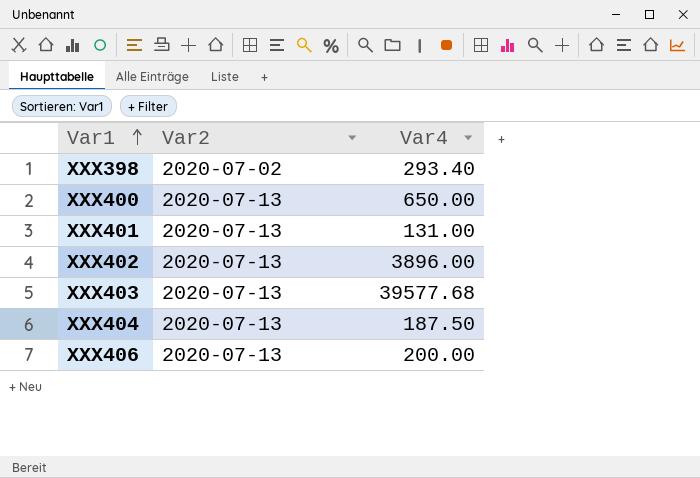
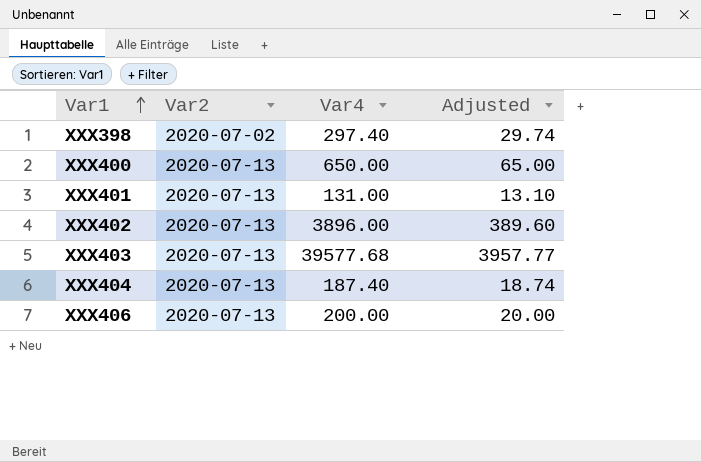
column Adjusted | formula: none -> [Var4] * 0.1
XXX398 | Var4: 293.40 -> 297.40
XXX404 | Var4: 187.50 -> 187.40

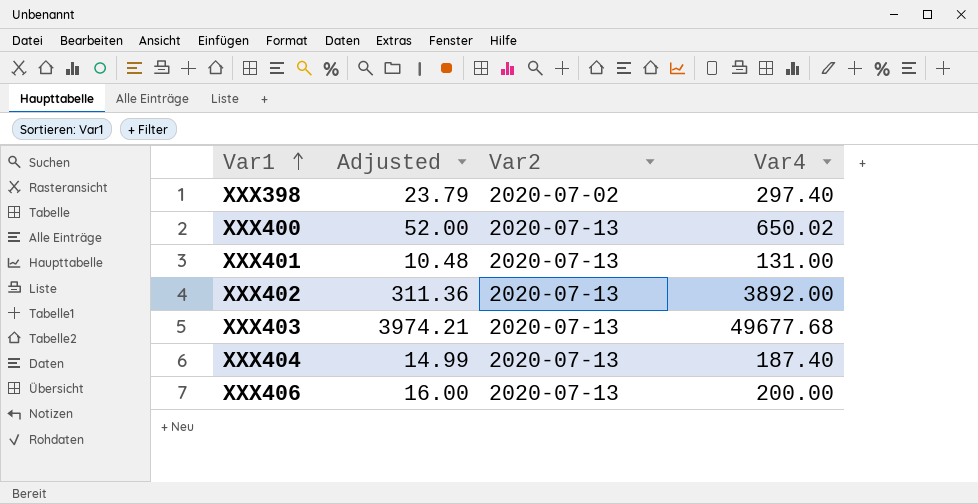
column Adjusted | formula: [Var4] * 0.1 -> [Var4] * 0.08
column Adjusted | position: 4 -> 2
XXX400 | Var4: 650.00 -> 650.02
XXX402 | Var4: 3896.00 -> 3892.00
XXX403 | Var4: 39577.68 -> 49677.68

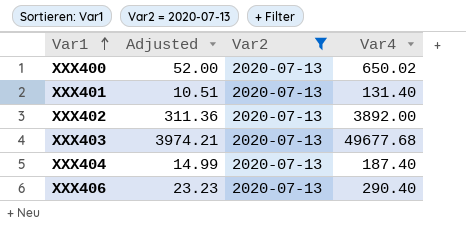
filter: none -> Var2 = 2020-07-13
XXX401 | Adjusted: 10.48 -> 10.51
XXX401 | Var4: 131.00 -> 131.40
XXX406 | Adjusted: 16.00 -> 23.23
XXX406 | Var4: 200.00 -> 290.40

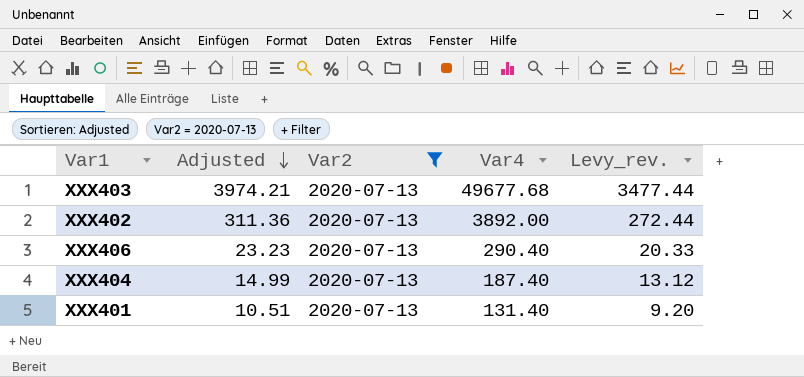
row order: Var1 ascending -> Adjusted descending
column Levy_rev. | formula: none -> [Var4] * 0.07
row XXX400: 52.00 | 2020-07-13 | 650.02 -> none

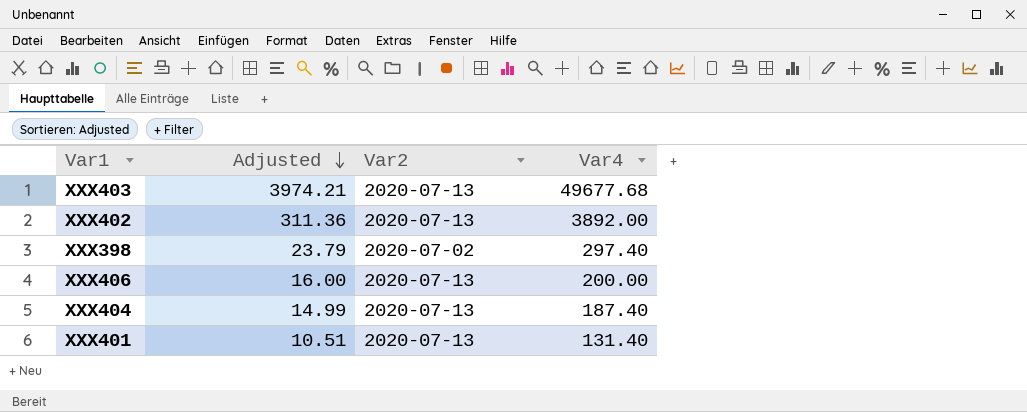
filter: Var2 = 2020-07-13 -> none
column Levy_rev. | formula: [Var4] * 0.07 -> none
XXX406 | Adjusted: 23.23 -> 16.00
XXX406 | Var4: 290.40 -> 200.00

